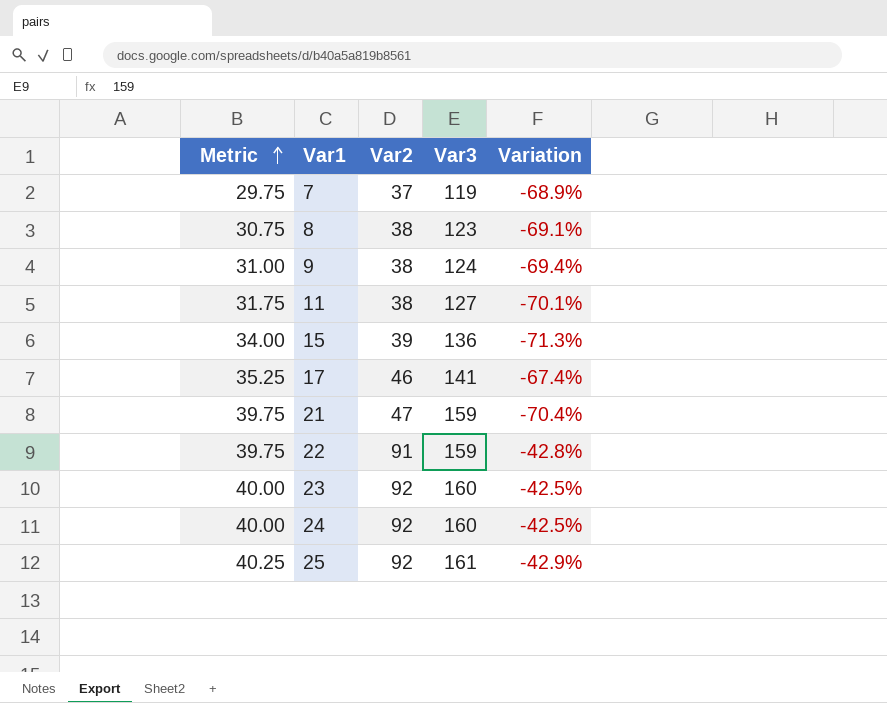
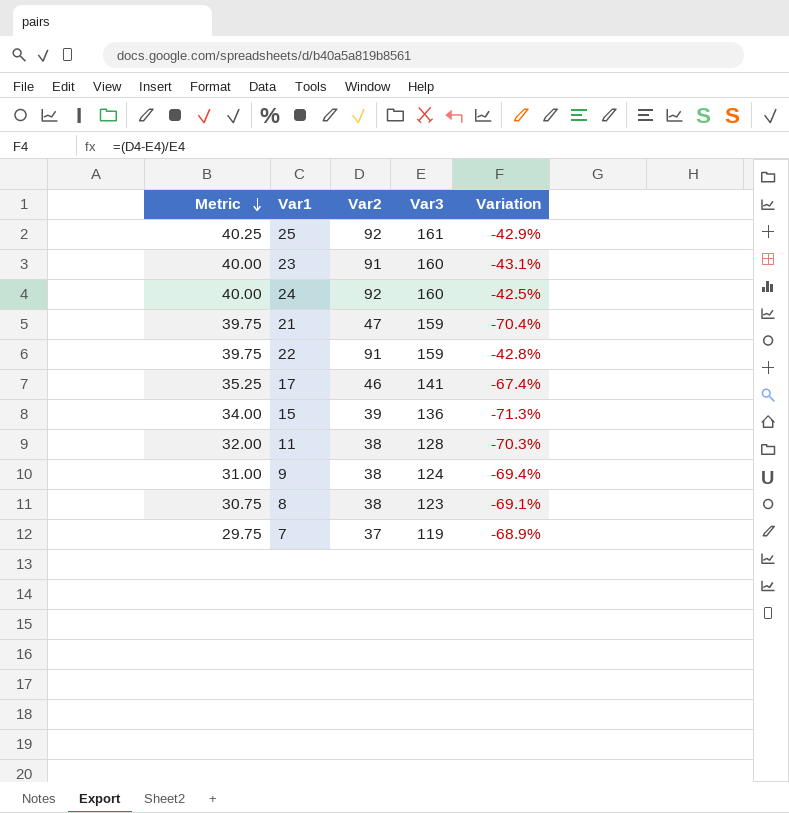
row order: Metric ascending -> Metric descending
23 | Var2: 92 -> 91
23 | Variation: -42.5% -> -43.1%
11 | Metric: 31.75 -> 32.00
11 | Var3: 127 -> 128
11 | Variation: -70.1% -> -70.3%

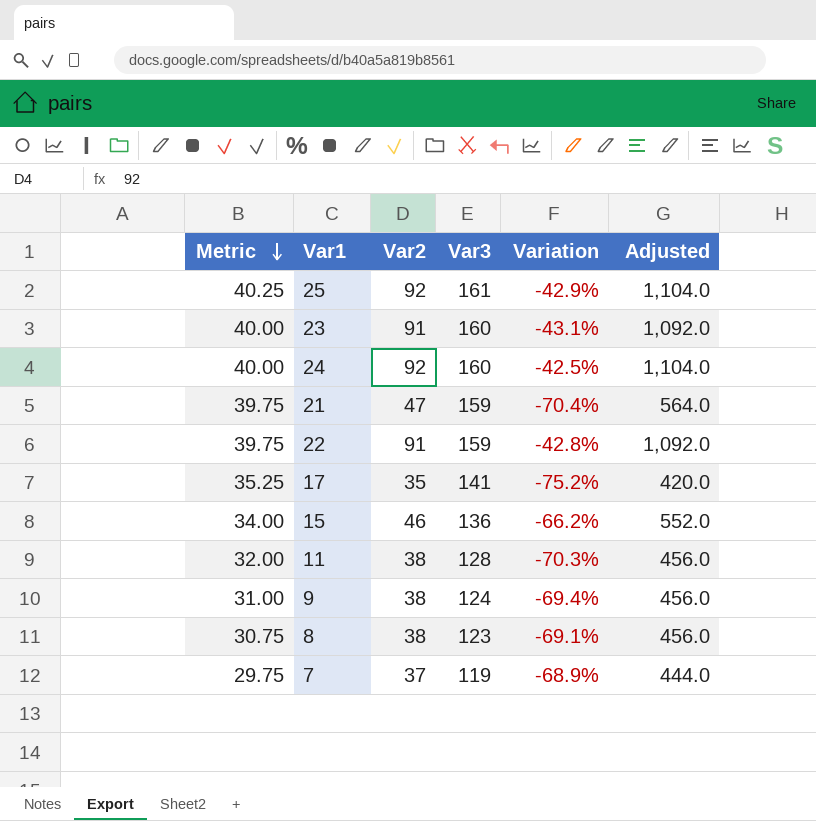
column Adjusted | formula: none -> [Var2] * 12
17 | Var2: 46 -> 35
17 | Variation: -67.4% -> -75.2%
15 | Var2: 39 -> 46
15 | Variation: -71.3% -> -66.2%

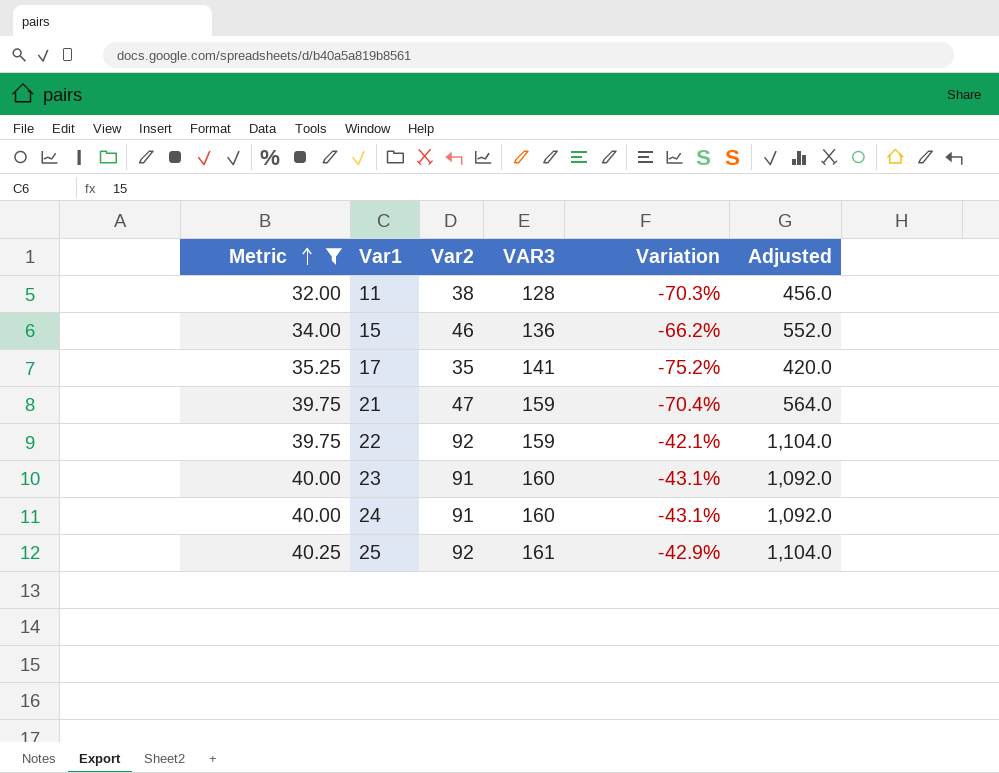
filter: none -> Metric >= 32.00
row order: Metric descending -> Metric ascending
column name: Var3 -> VAR3
22 | Var2: 91 -> 92
22 | Variation: -42.8% -> -42.1%
22 | Adjusted: 1,092.0 -> 1,104.0
24 | Var2: 92 -> 91
24 | Variation: -42.5% -> -43.1%
24 | Adjusted: 1,104.0 -> 1,092.0

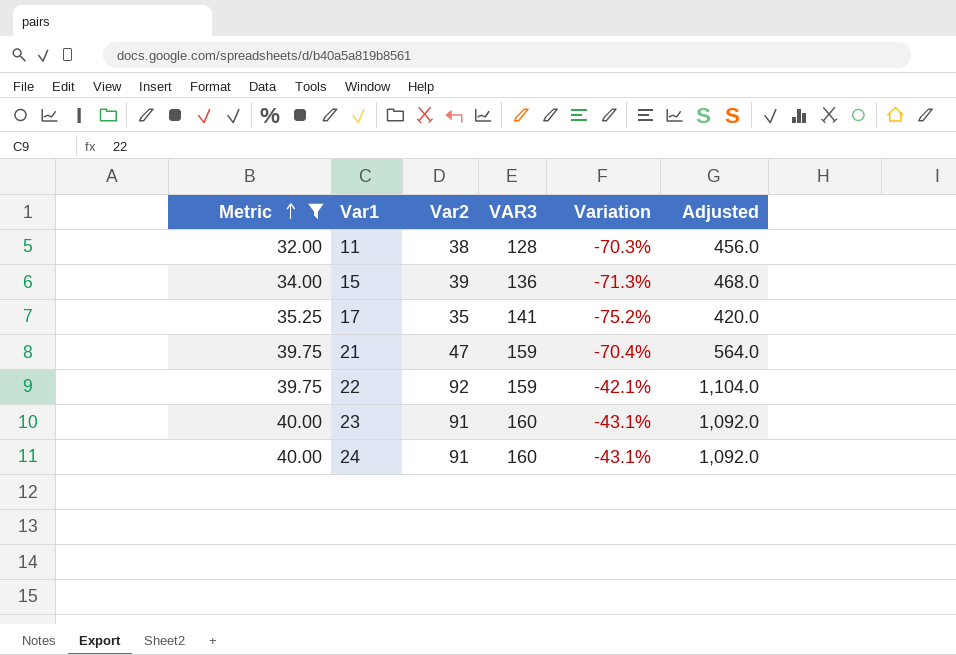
row 25: 40.25 | 92 | 161 | -42.9% | 1,104.0 -> none
15 | Var2: 46 -> 39
15 | Variation: -66.2% -> -71.3%
15 | Adjusted: 552.0 -> 468.0

